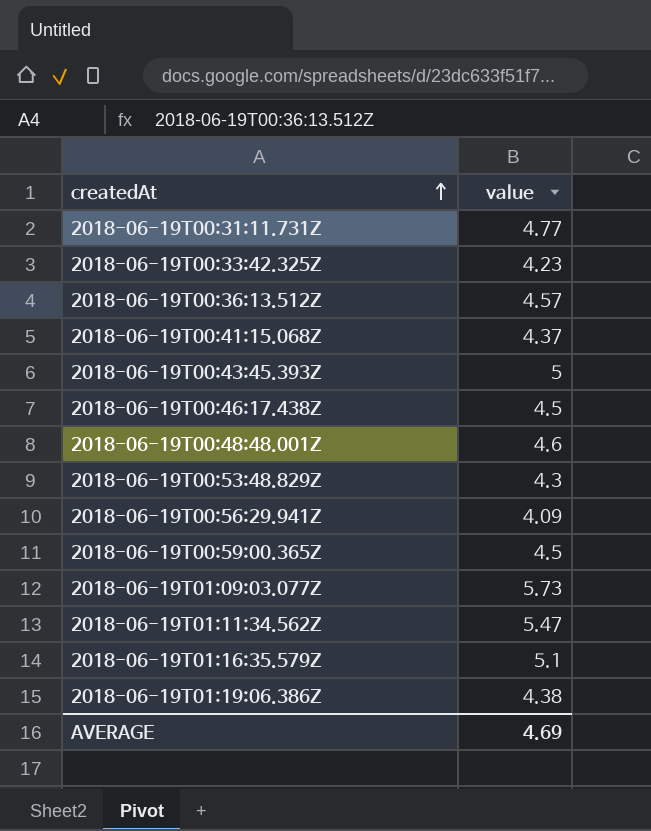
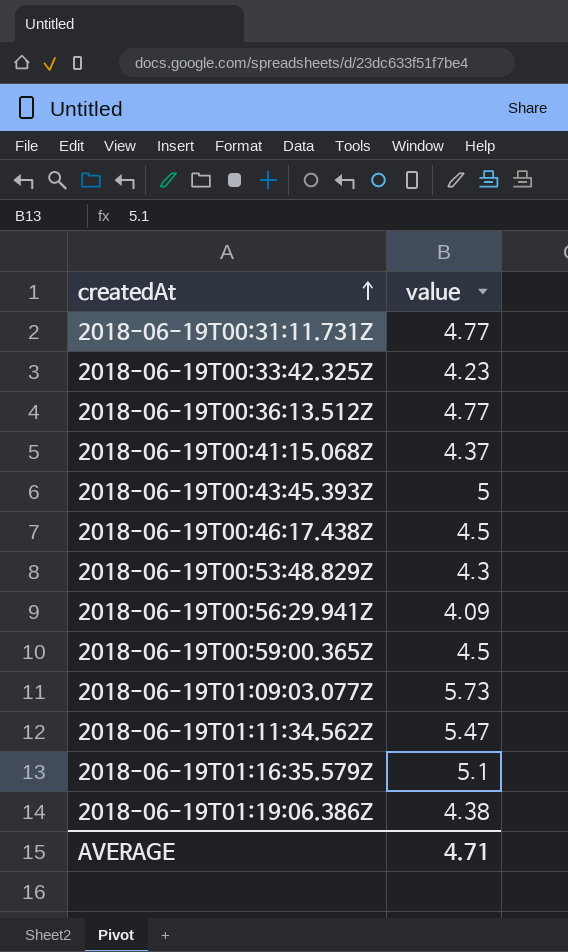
row 2018-06-19T00:48:48.001Z: 4.6 -> none
2018-06-19T00:36:13.512Z | value: 4.57 -> 4.77
AVERAGE | value: 4.69 -> 4.71

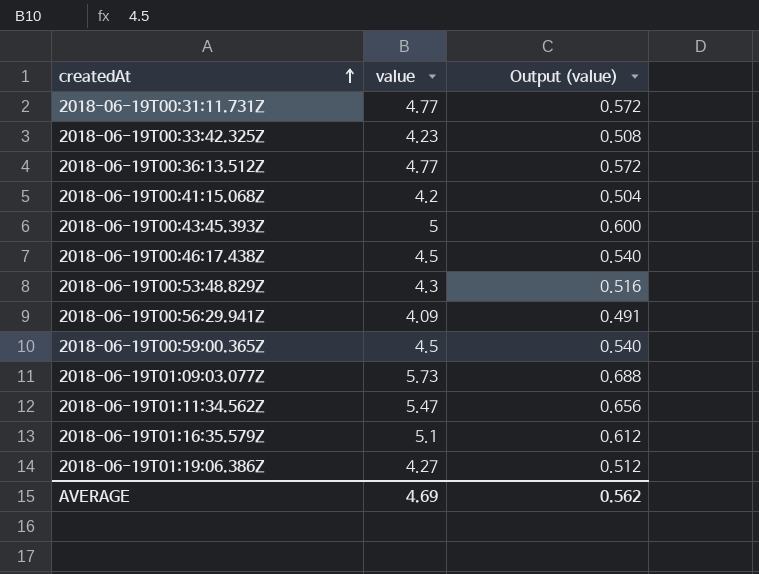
column Output (value) | formula: none -> [value] * 0.12
2018-06-19T00:41:15.068Z | value: 4.37 -> 4.2
2018-06-19T01:19:06.386Z | value: 4.38 -> 4.27
AVERAGE | value: 4.71 -> 4.69

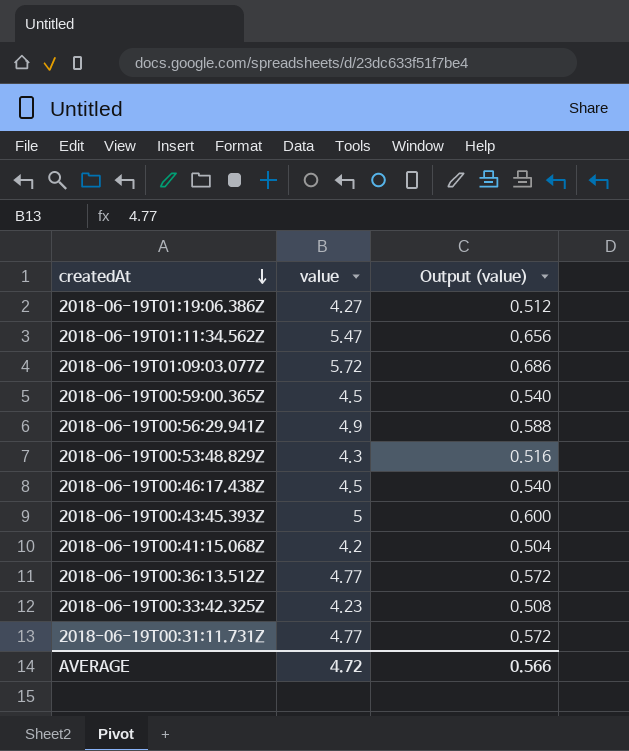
row order: createdAt ascending -> createdAt descending
row 2018-06-19T01:16:35.579Z: 5.1 | 0.612 -> none
2018-06-19T01:09:03.077Z | value: 5.73 -> 5.72
2018-06-19T01:09:03.077Z | Output (value): 0.688 -> 0.686
2018-06-19T00:56:29.941Z | value: 4.09 -> 4.9
2018-06-19T00:56:29.941Z | Output (value): 0.491 -> 0.588
AVERAGE | value: 4.69 -> 4.72
AVERAGE | Output (value): 0.562 -> 0.566

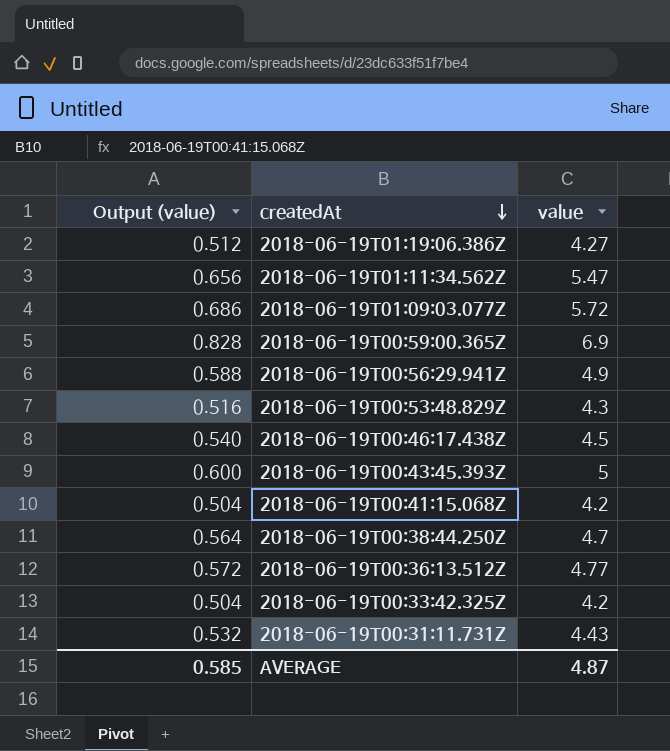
column Output (value) | position: 3 -> 1
2018-06-19T00:59:00.365Z | Output (value): 0.540 -> 0.828
2018-06-19T00:59:00.365Z | value: 4.5 -> 6.9
row 2018-06-19T00:38:44.250Z: none -> 0.564 | 4.7
2018-06-19T00:33:42.325Z | Output (value): 0.508 -> 0.504
2018-06-19T00:33:42.325Z | value: 4.23 -> 4.2
2018-06-19T00:31:11.731Z | Output (value): 0.572 -> 0.532
2018-06-19T00:31:11.731Z | value: 4.77 -> 4.43
AVERAGE | Output (value): 0.566 -> 0.585
AVERAGE | value: 4.72 -> 4.87

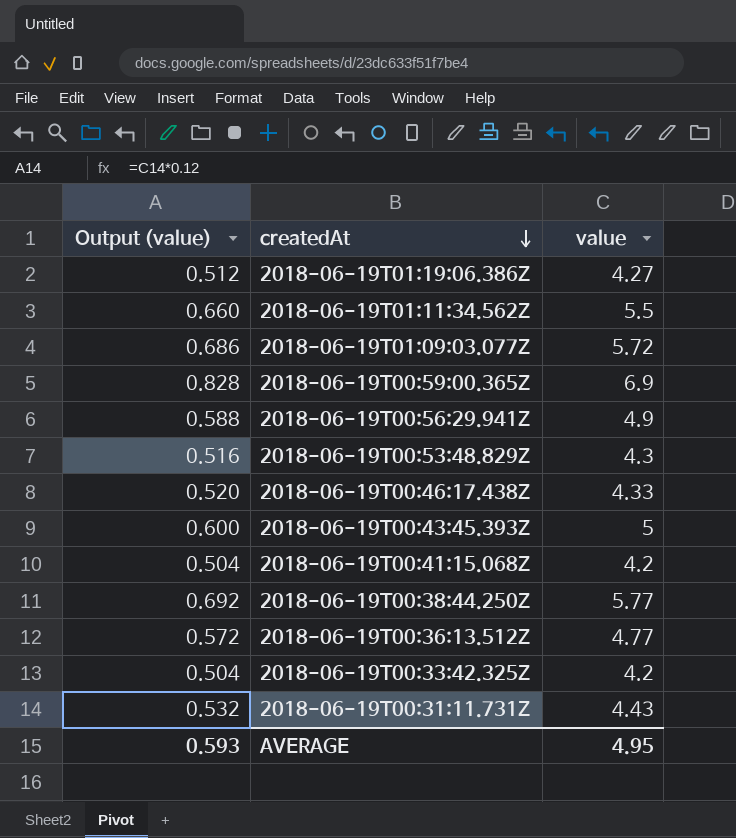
2018-06-19T01:11:34.562Z | Output (value): 0.656 -> 0.660
2018-06-19T01:11:34.562Z | value: 5.47 -> 5.5
2018-06-19T00:46:17.438Z | Output (value): 0.540 -> 0.520
2018-06-19T00:46:17.438Z | value: 4.5 -> 4.33
2018-06-19T00:38:44.250Z | Output (value): 0.564 -> 0.692
2018-06-19T00:38:44.250Z | value: 4.7 -> 5.77
AVERAGE | Output (value): 0.585 -> 0.593
AVERAGE | value: 4.87 -> 4.95

